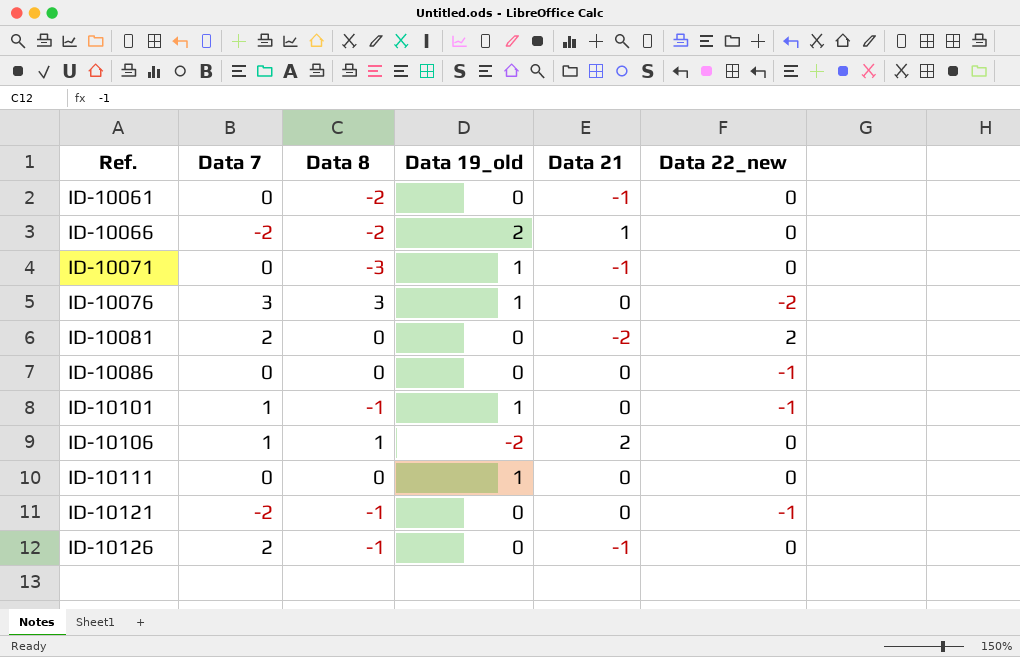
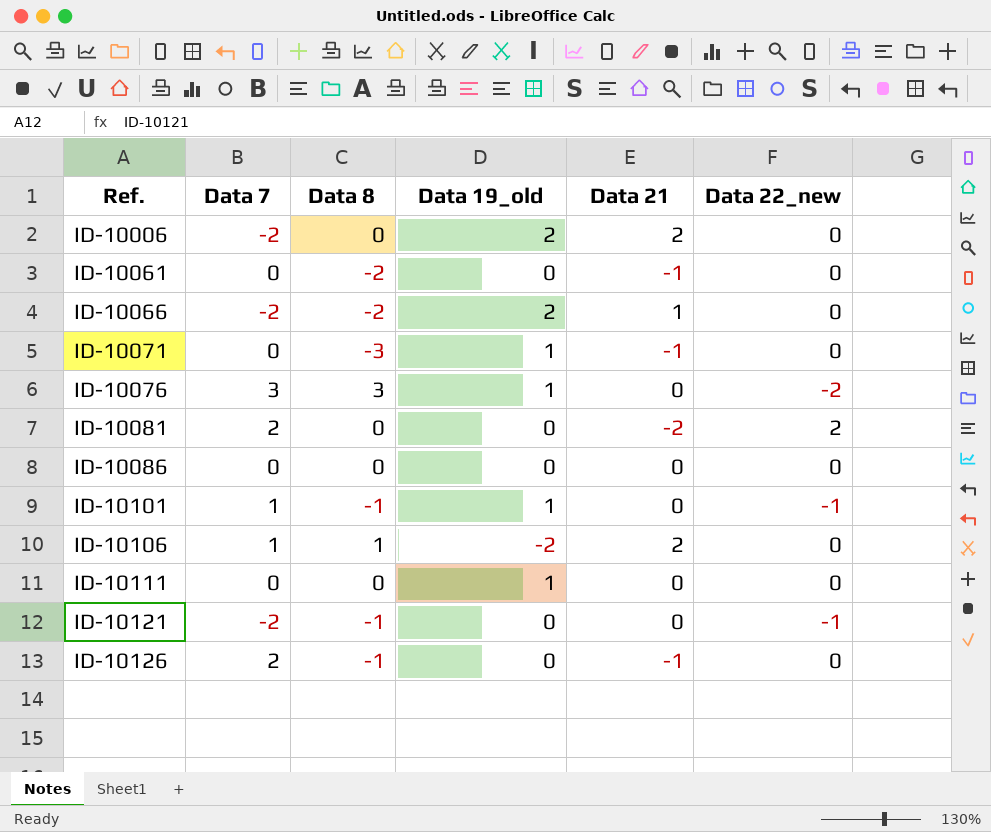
row ID-10006: none -> -2 | 0 | 2 | 2 | 0
ID-10086 | Data 22_new: -1 -> 0

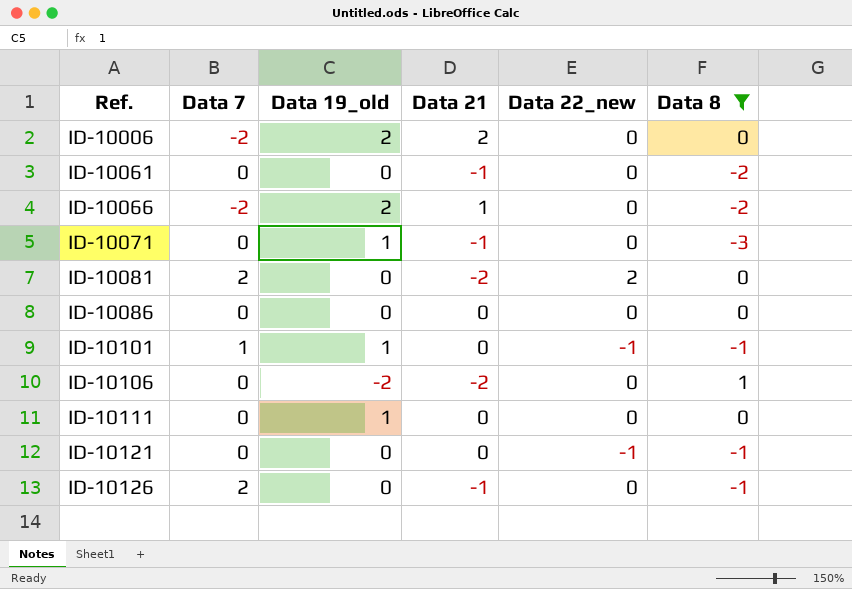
filter: none -> Data 8 != 3
column Data 8 | position: 3 -> 6
ID-10106 | Data 7: 1 -> 0
ID-10106 | Data 21: 2 -> -2
ID-10121 | Data 7: -2 -> 0

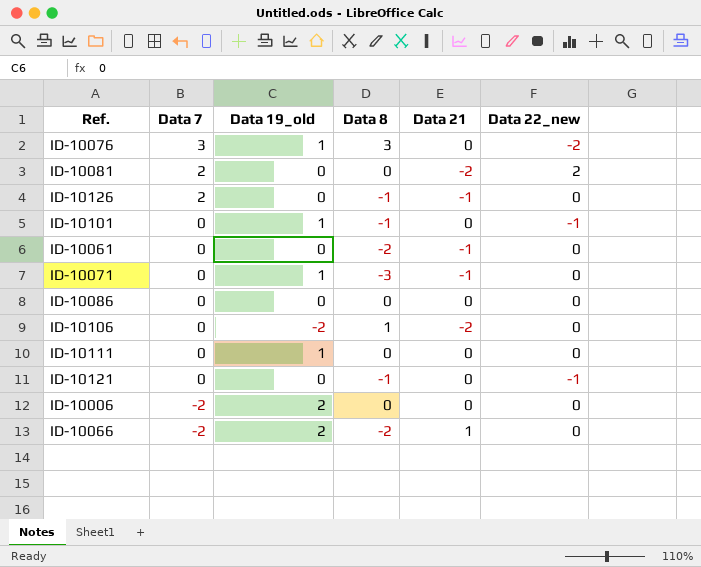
filter: Data 8 != 3 -> none
row order: Ref. ascending -> Data 7 descending
column Data 8 | position: 6 -> 4
ID-10101 | Data 7: 1 -> 0
ID-10006 | Data 21: 2 -> 0

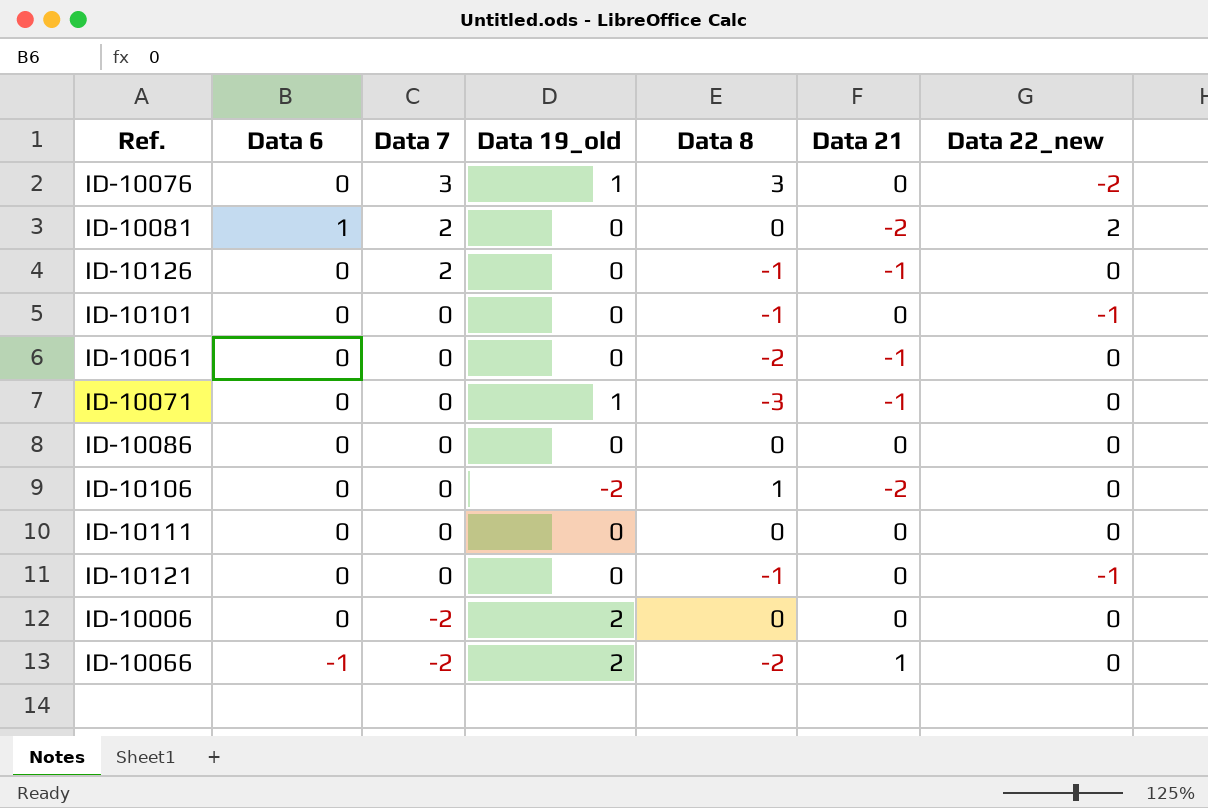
column Data 6 | position: none -> 2
ID-10101 | Data 19_old: 1 -> 0
ID-10111 | Data 19_old: 1 -> 0

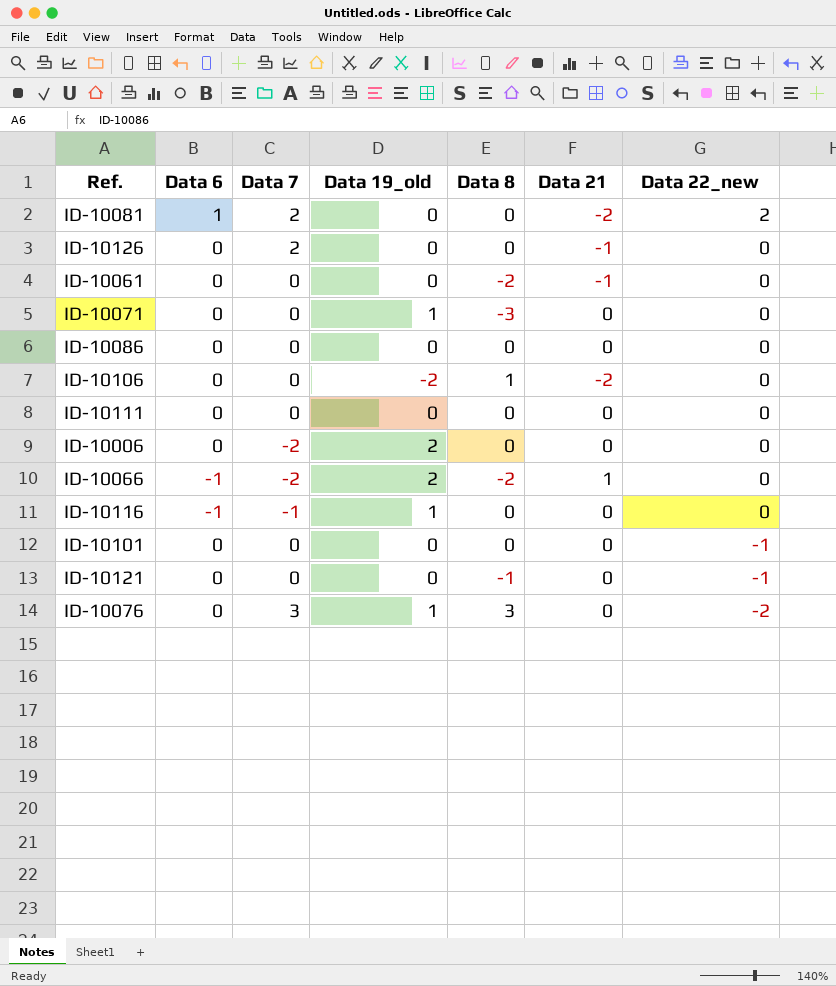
row order: Data 7 descending -> Data 22_new descending
ID-10126 | Data 8: -1 -> 0
ID-10071 | Data 21: -1 -> 0
row ID-10116: none -> -1 | -1 | 1 | 0 | 0 | 0
ID-10101 | Data 8: -1 -> 0

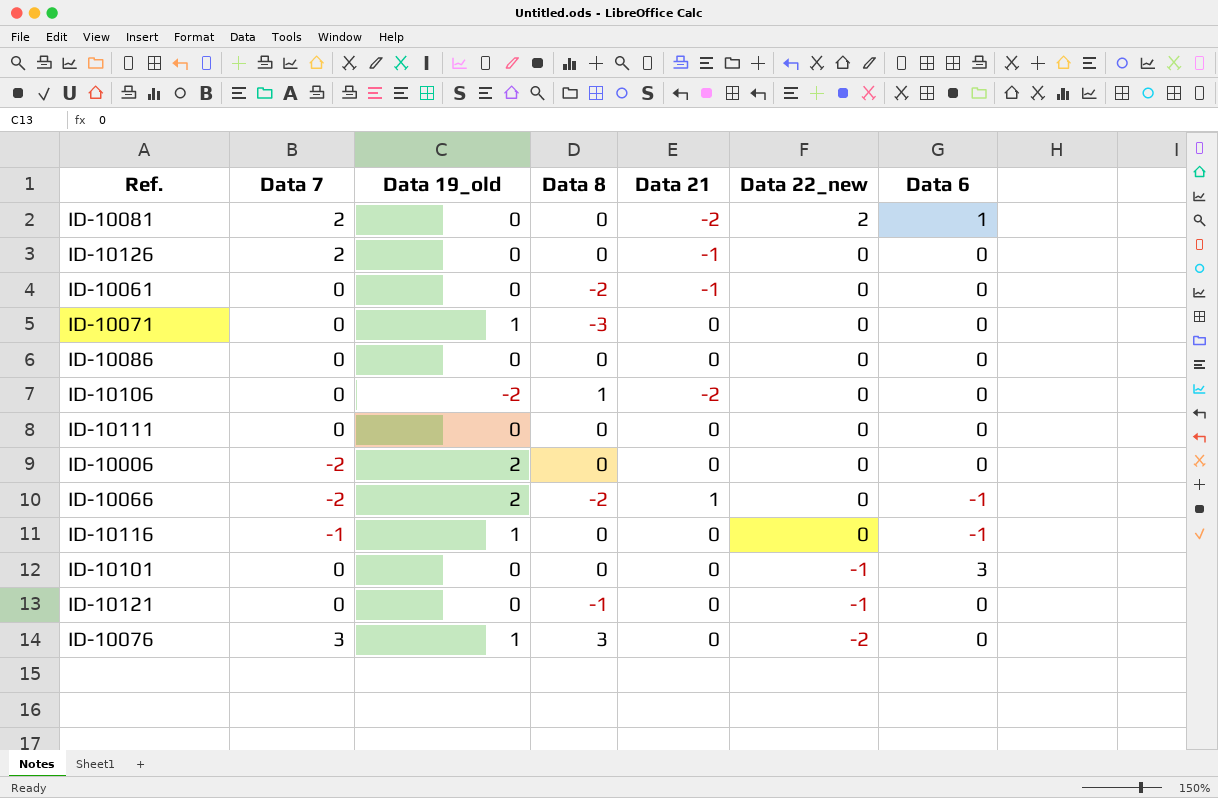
column Data 6 | position: 2 -> 7
ID-10101 | Data 6: 0 -> 3

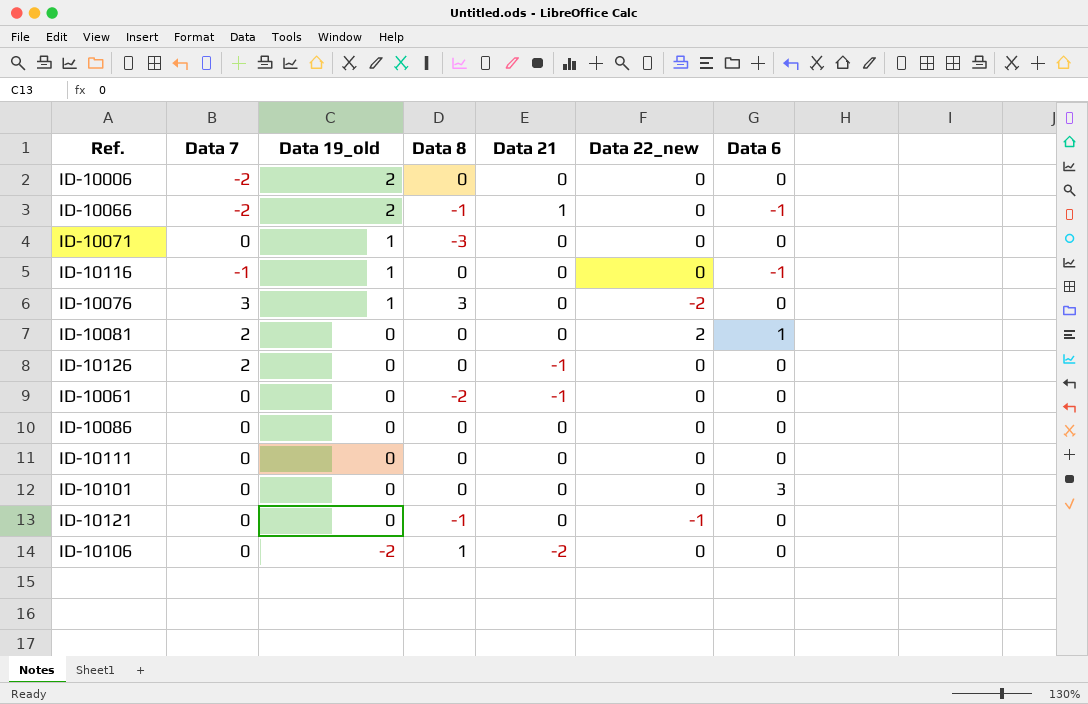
row order: Data 22_new descending -> Data 19_old descending
ID-10066 | Data 8: -2 -> -1
ID-10081 | Data 21: -2 -> 0
ID-10101 | Data 22_new: -1 -> 0

